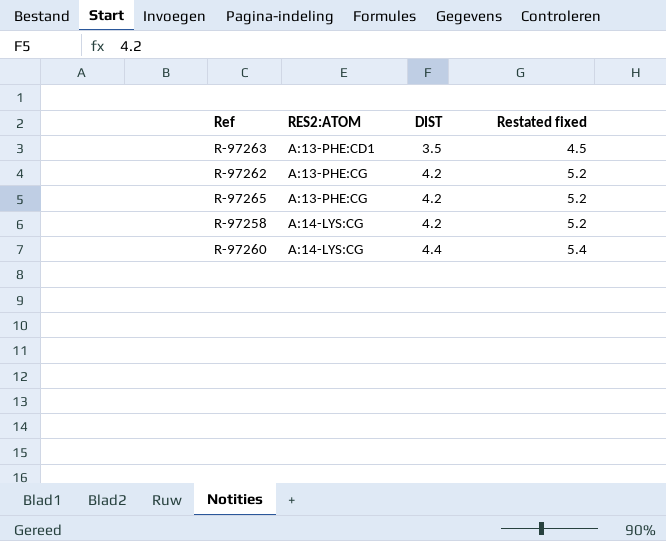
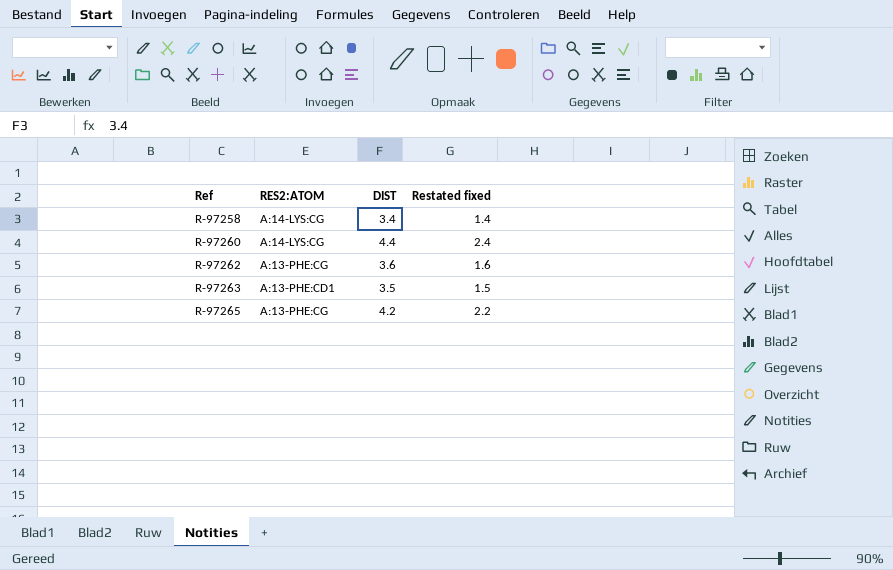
row order: RES2:ATOM ascending -> Ref ascending
column Restated fixed | formula: [DIST] + 1 -> [DIST] - 2
R-97258 | DIST: 4.2 -> 3.4
R-97262 | DIST: 4.2 -> 3.6

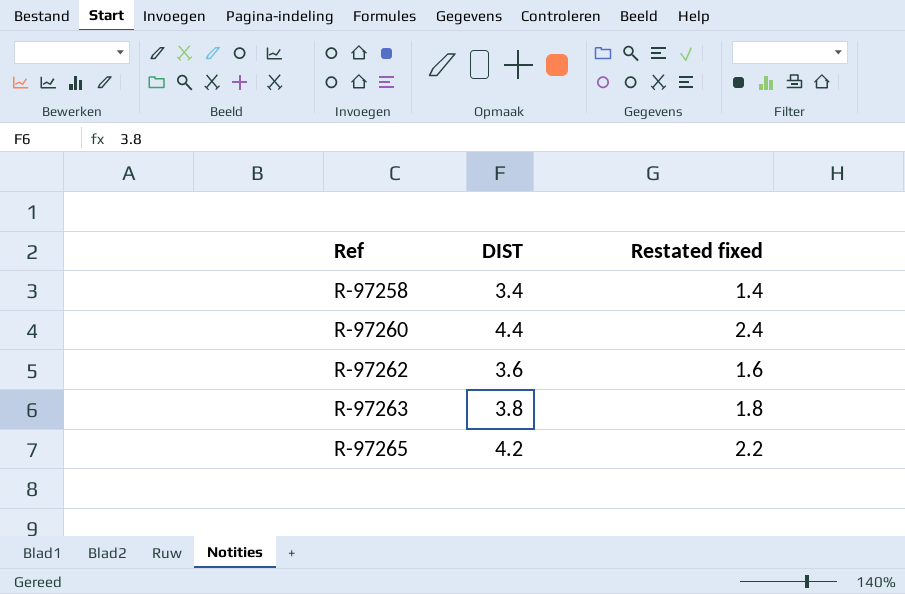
column RES2:ATOM | position: 2 -> none
R-97263 | DIST: 3.5 -> 3.8
R-97263 | Restated fixed: 1.5 -> 1.8

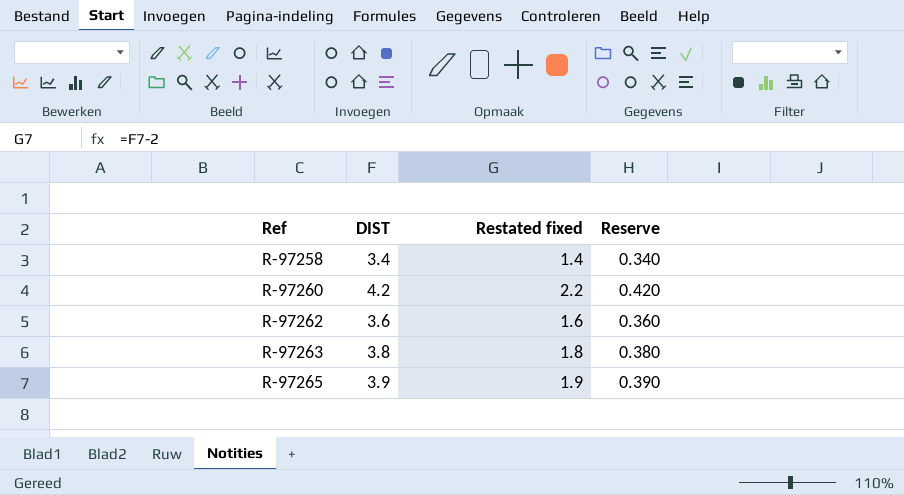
column Reserve | formula: none -> [DIST] * 0.1
R-97260 | DIST: 4.4 -> 4.2
R-97260 | Restated fixed: 2.4 -> 2.2
R-97265 | DIST: 4.2 -> 3.9
R-97265 | Restated fixed: 2.2 -> 1.9

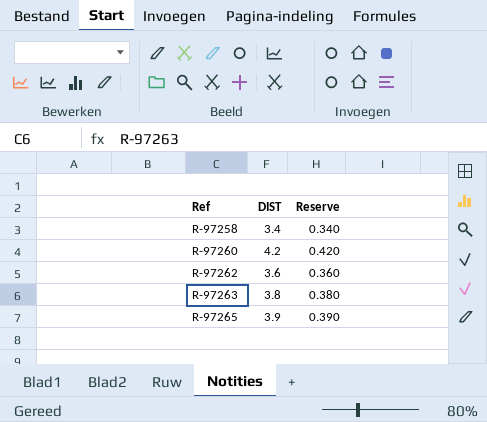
column Restated fixed | formula: [DIST] - 2 -> none

